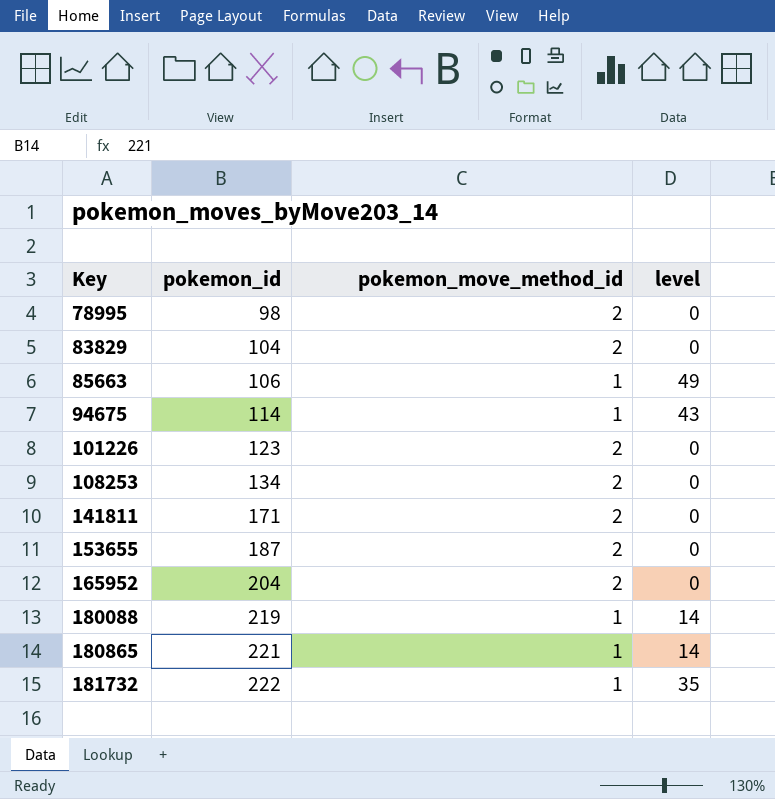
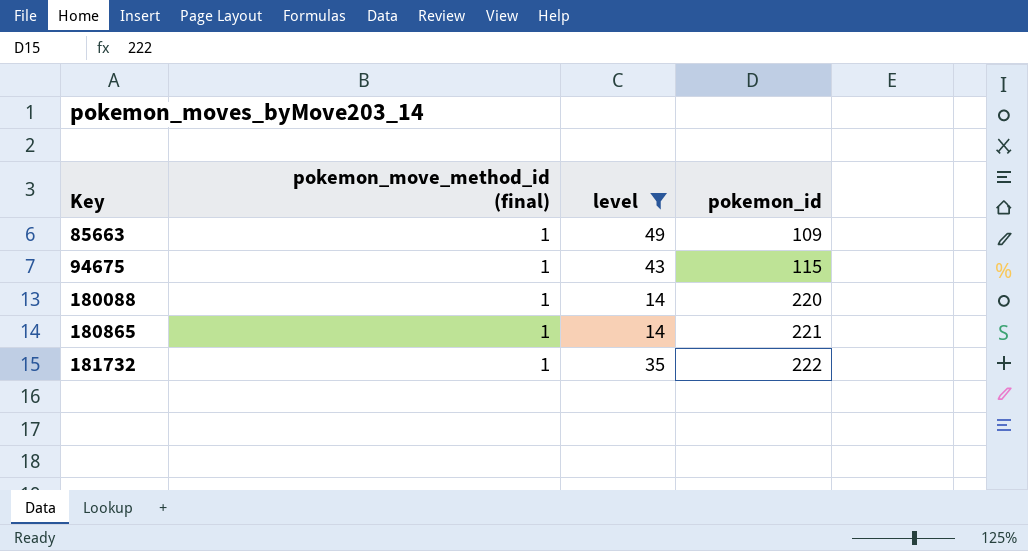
filter: none -> level != 0
column name: pokemon_move_method_id -> pokemon_move_method_id (final)
column pokemon_id | position: 2 -> 4
85663 | pokemon_id: 106 -> 109
94675 | pokemon_id: 114 -> 115
180088 | pokemon_id: 219 -> 220

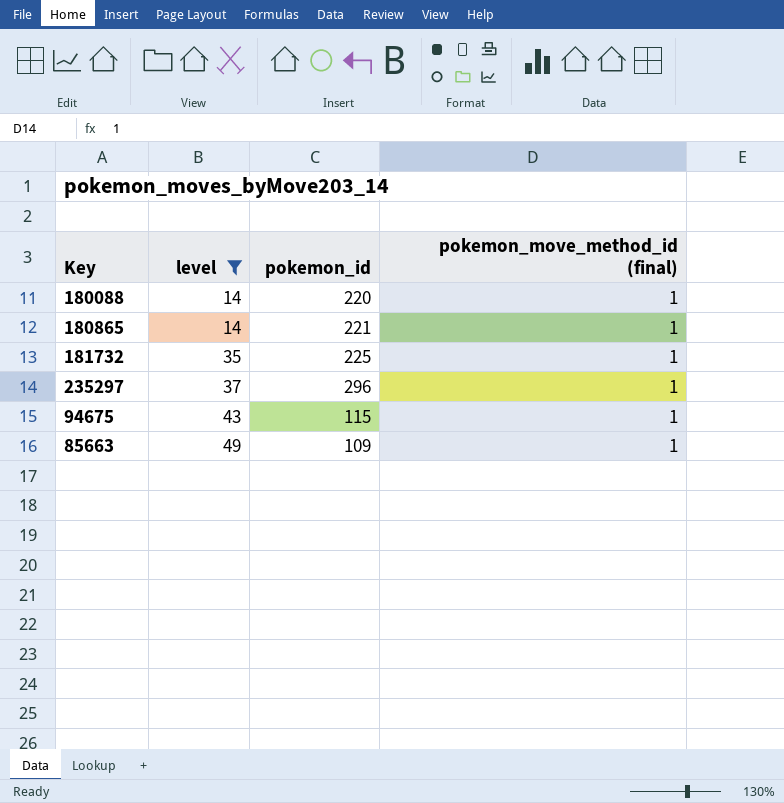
row order: Key ascending -> level ascending
column pokemon_move_method_id (final) | position: 2 -> 4
181732 | pokemon_id: 222 -> 225
row 235297: none -> 37 | 296 | 1

